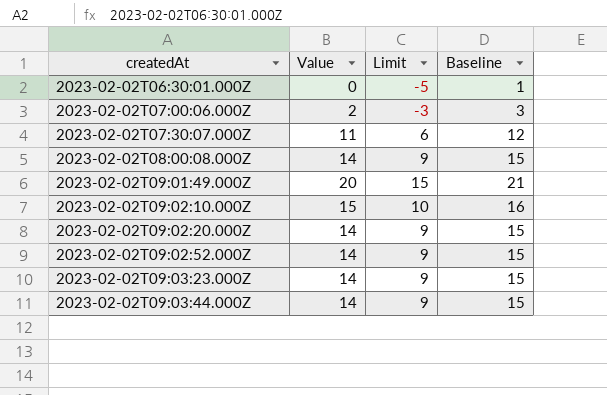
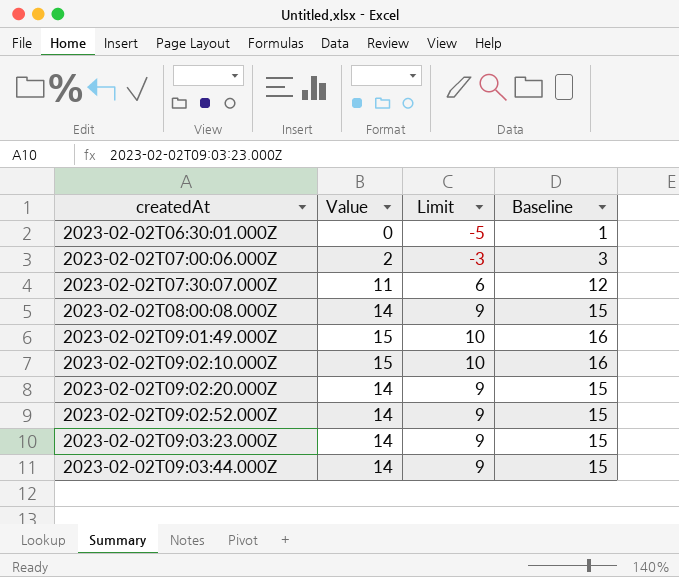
2023-02-02T09:01:49.000Z | Value: 20 -> 15
2023-02-02T09:01:49.000Z | Limit: 15 -> 10
2023-02-02T09:01:49.000Z | Baseline: 21 -> 16

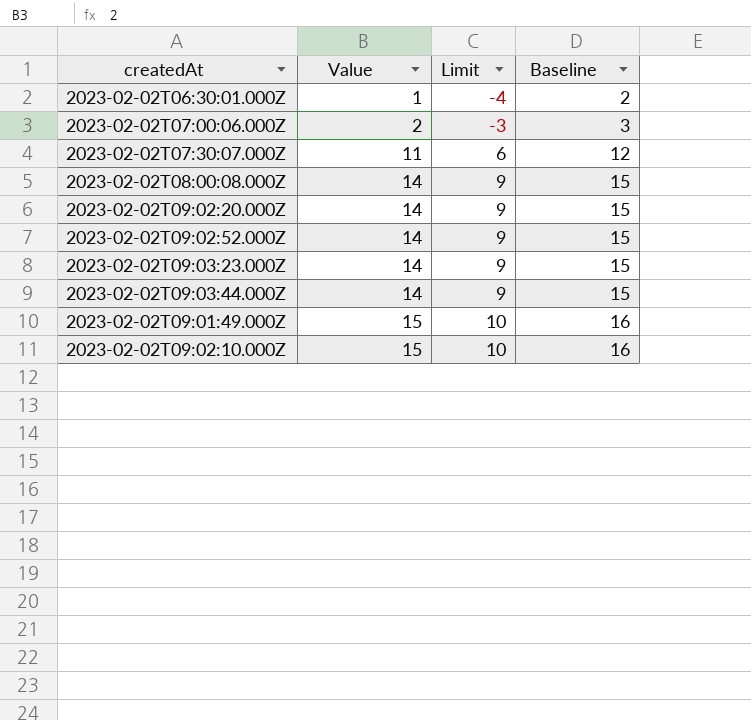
row order: createdAt ascending -> Value ascending
2023-02-02T06:30:01.000Z | Value: 0 -> 1
2023-02-02T06:30:01.000Z | Limit: -5 -> -4
2023-02-02T06:30:01.000Z | Baseline: 1 -> 2

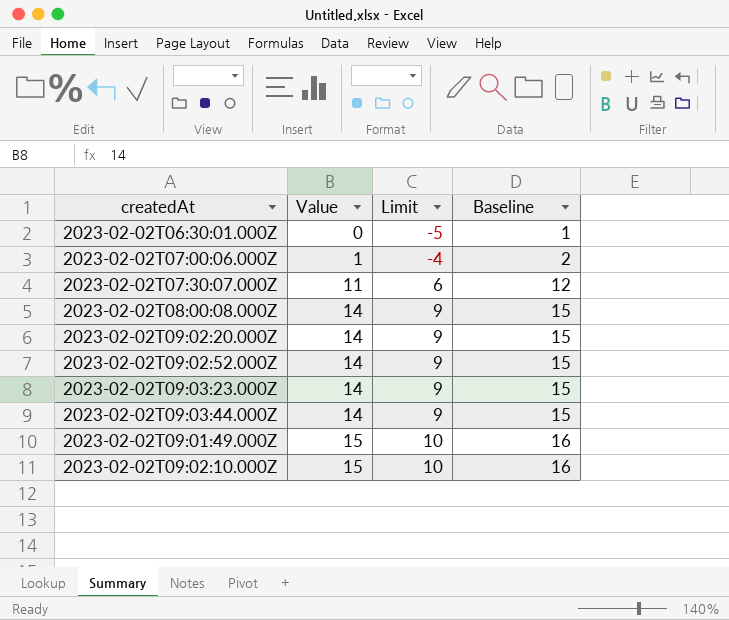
2023-02-02T06:30:01.000Z | Value: 1 -> 0
2023-02-02T06:30:01.000Z | Limit: -4 -> -5
2023-02-02T06:30:01.000Z | Baseline: 2 -> 1
2023-02-02T07:00:06.000Z | Value: 2 -> 1
2023-02-02T07:00:06.000Z | Limit: -3 -> -4
2023-02-02T07:00:06.000Z | Baseline: 3 -> 2

